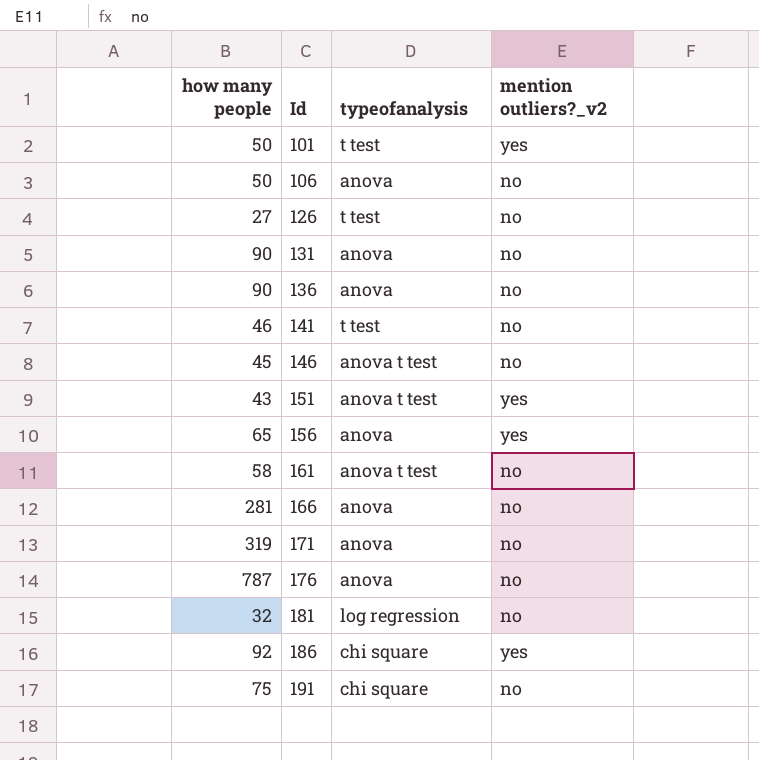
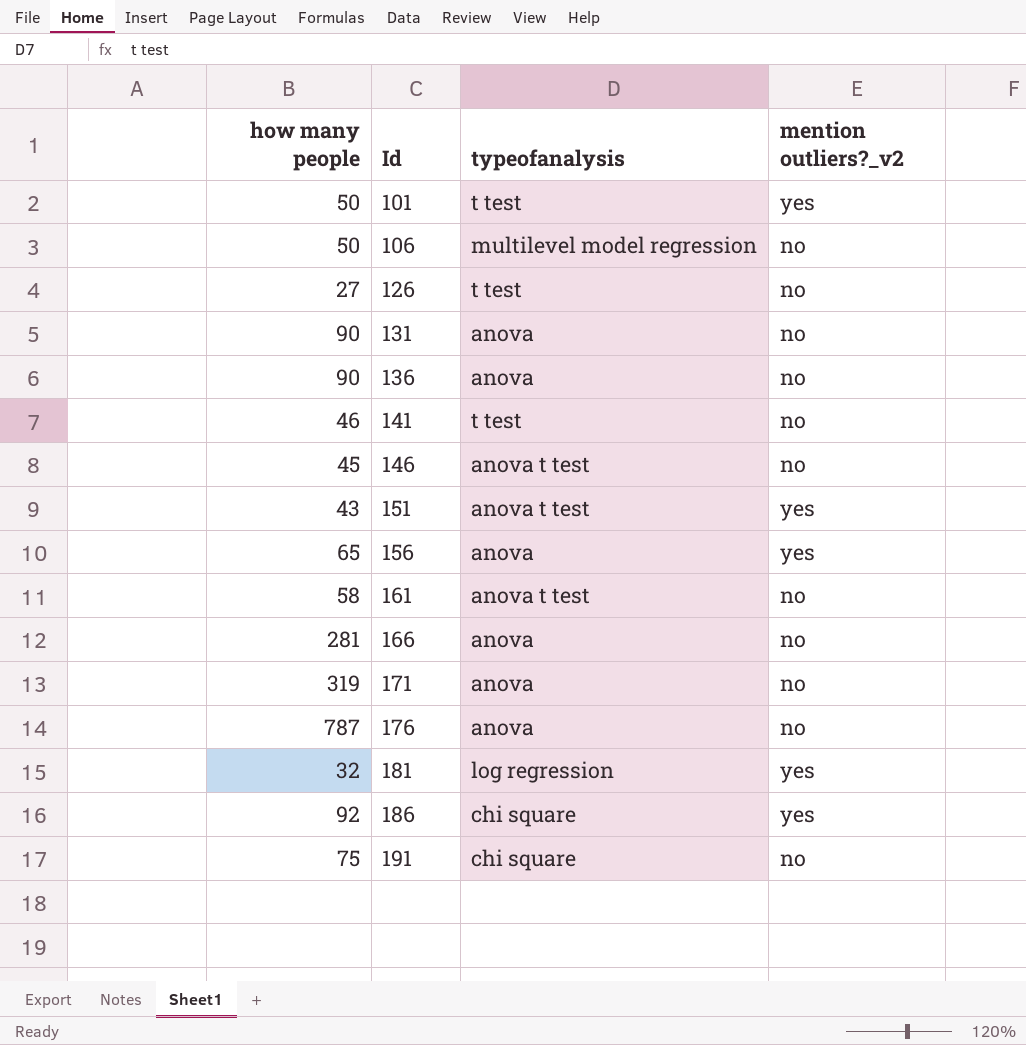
106 | typeofanalysis: anova -> multilevel model regression
181 | mention outliers?_v2: no -> yes

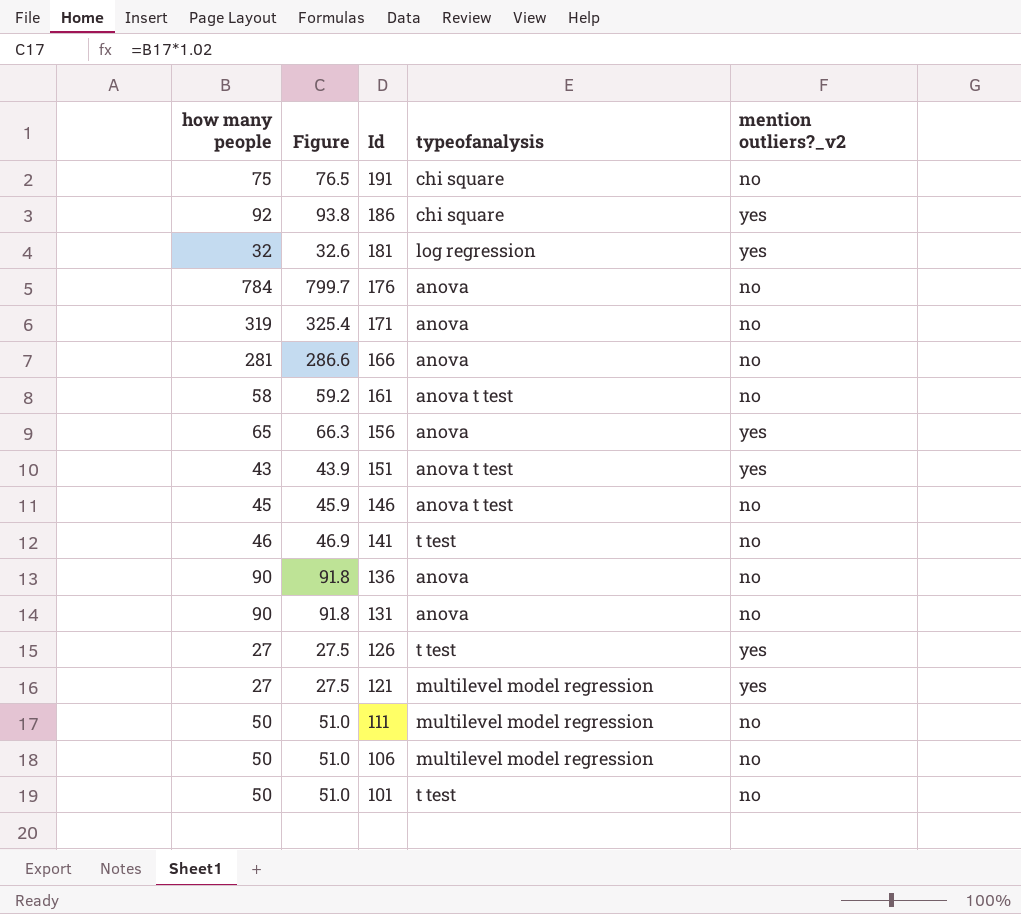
row order: Id ascending -> Id descending
column Figure | formula: none -> [how many people] * 1.02
176 | how many people: 787 -> 784
126 | mention outliers?_v2: no -> yes
row 121: none -> 27 | 27.5 | multilevel model regression | yes
row 111: none -> 50 | 51.0 | multilevel model regression | no
101 | mention outliers?_v2: yes -> no

